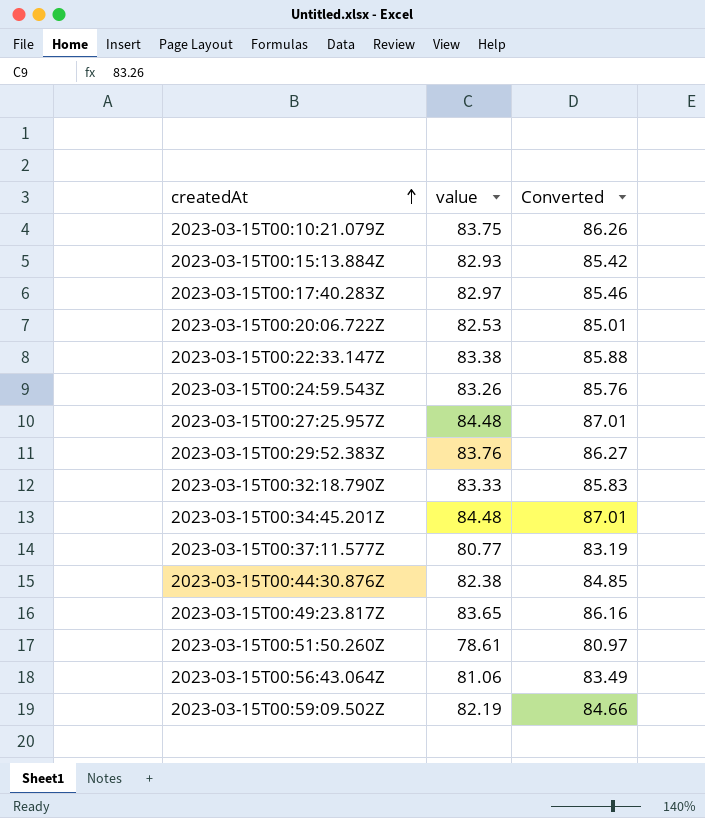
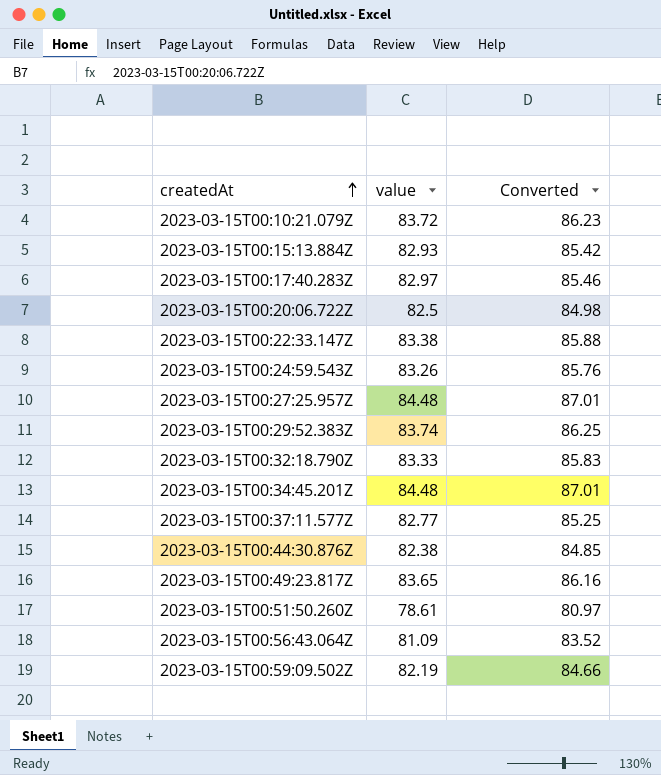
2023-03-15T00:10:21.079Z | value: 83.75 -> 83.72
2023-03-15T00:10:21.079Z | Converted: 86.26 -> 86.23
2023-03-15T00:20:06.722Z | value: 82.53 -> 82.5
2023-03-15T00:20:06.722Z | Converted: 85.01 -> 84.98
2023-03-15T00:29:52.383Z | value: 83.76 -> 83.74
2023-03-15T00:29:52.383Z | Converted: 86.27 -> 86.25
2023-03-15T00:37:11.577Z | value: 80.77 -> 82.77
2023-03-15T00:37:11.577Z | Converted: 83.19 -> 85.25
2023-03-15T00:56:43.064Z | value: 81.06 -> 81.09
2023-03-15T00:56:43.064Z | Converted: 83.49 -> 83.52

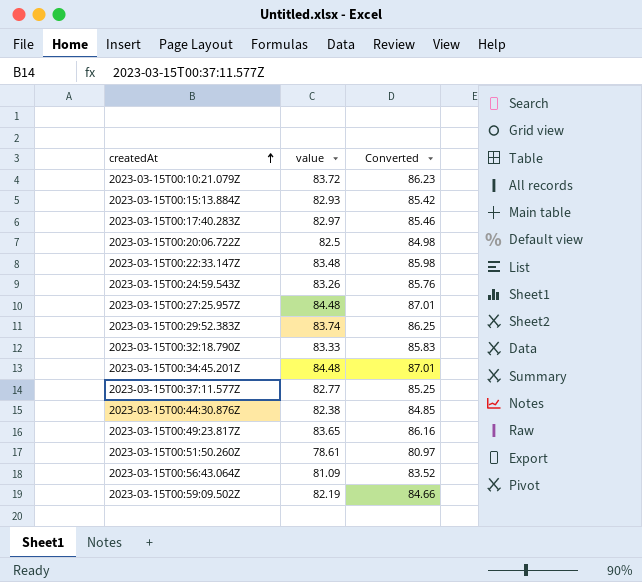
2023-03-15T00:22:33.147Z | value: 83.38 -> 83.48
2023-03-15T00:22:33.147Z | Converted: 85.88 -> 85.98

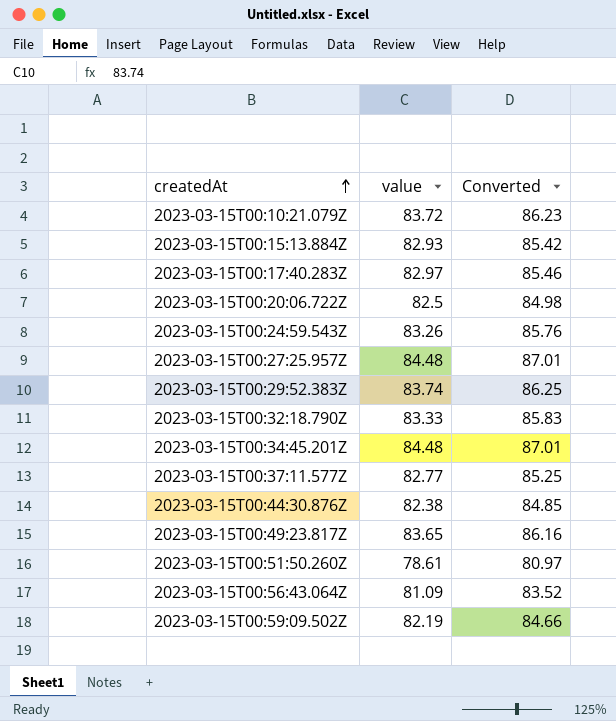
row 2023-03-15T00:22:33.147Z: 83.48 | 85.98 -> none

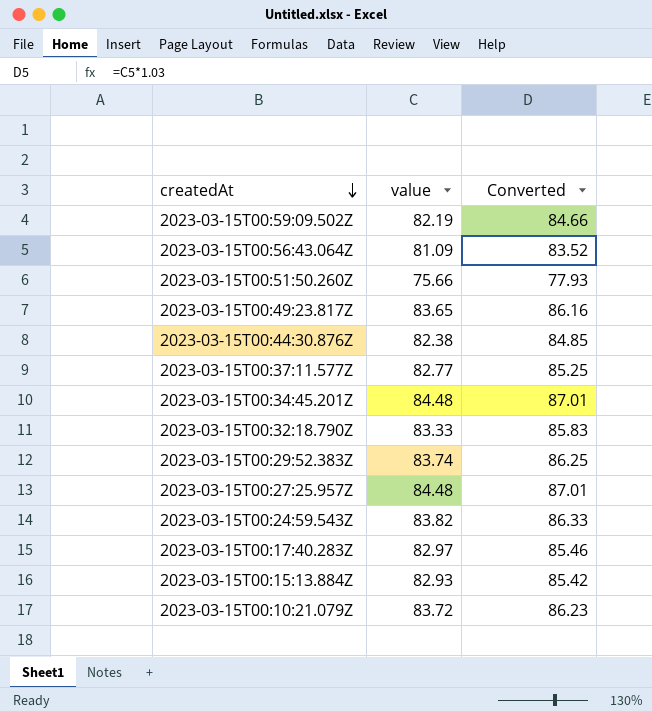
row order: createdAt ascending -> createdAt descending
row 2023-03-15T00:20:06.722Z: 82.5 | 84.98 -> none
2023-03-15T00:51:50.260Z | value: 78.61 -> 75.66
2023-03-15T00:51:50.260Z | Converted: 80.97 -> 77.93
2023-03-15T00:24:59.543Z | value: 83.26 -> 83.82
2023-03-15T00:24:59.543Z | Converted: 85.76 -> 86.33

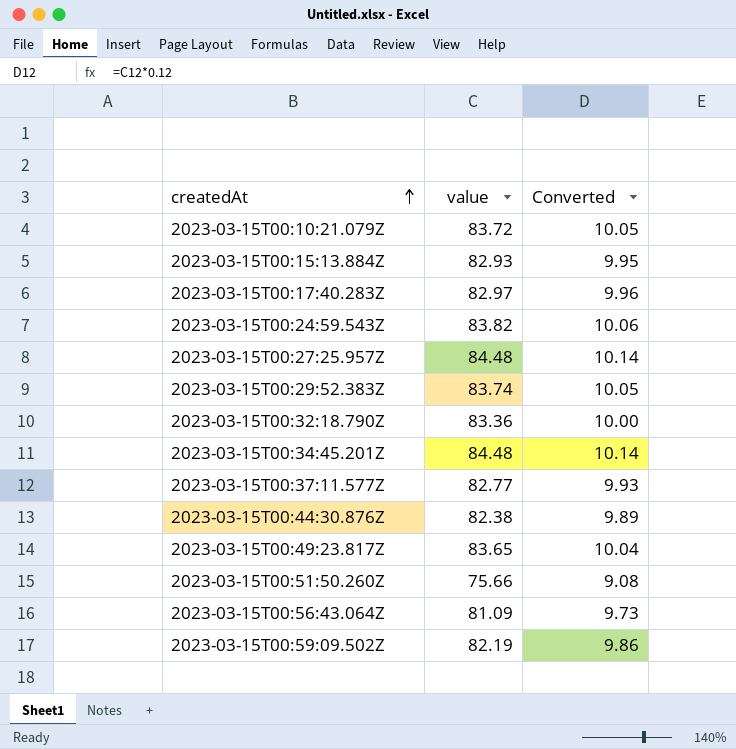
row order: createdAt descending -> createdAt ascending
column Converted | formula: [value] * 1.03 -> [value] * 0.12
2023-03-15T00:32:18.790Z | value: 83.33 -> 83.36

